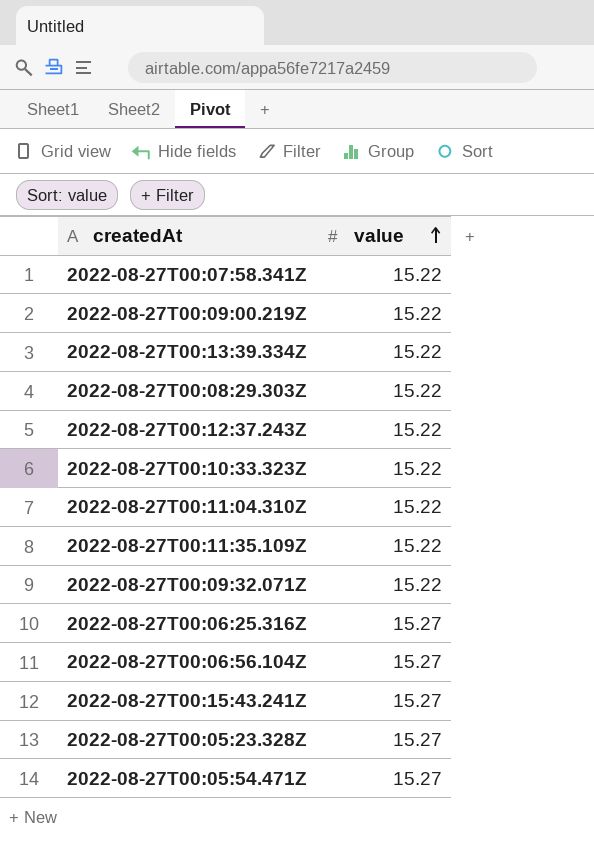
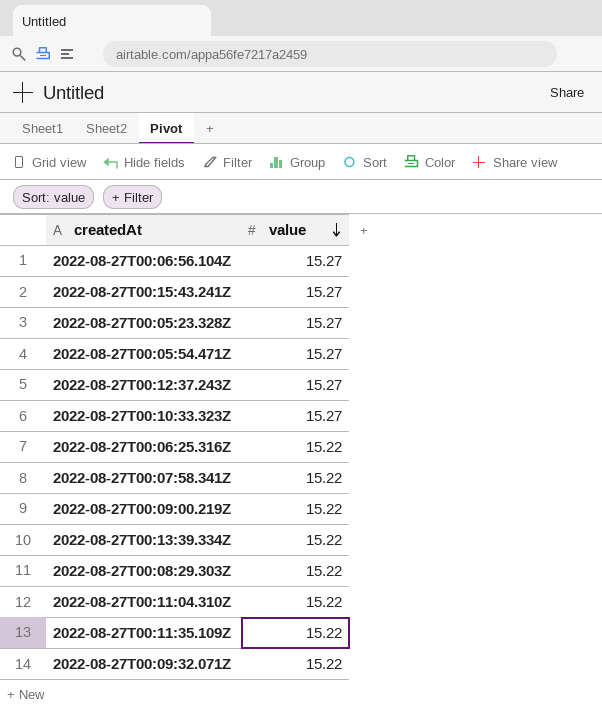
row order: value ascending -> value descending
2022-08-27T00:12:37.243Z | value: 15.22 -> 15.27
2022-08-27T00:10:33.323Z | value: 15.22 -> 15.27
2022-08-27T00:06:25.316Z | value: 15.27 -> 15.22

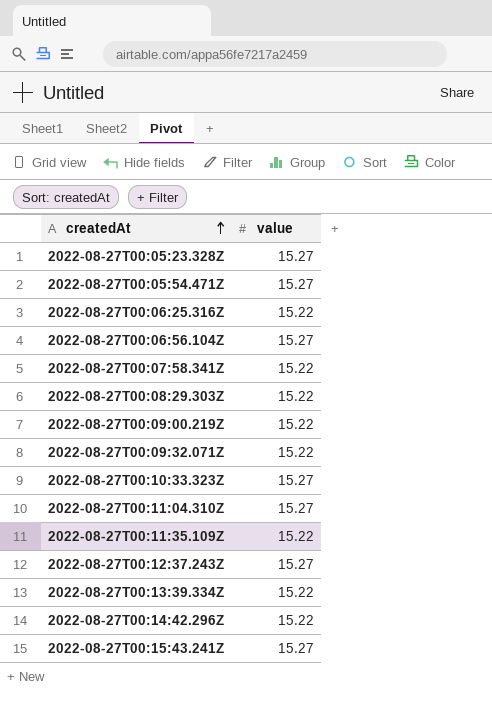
row order: value descending -> createdAt ascending
2022-08-27T00:11:04.310Z | value: 15.22 -> 15.27
row 2022-08-27T00:14:42.296Z: none -> 15.22

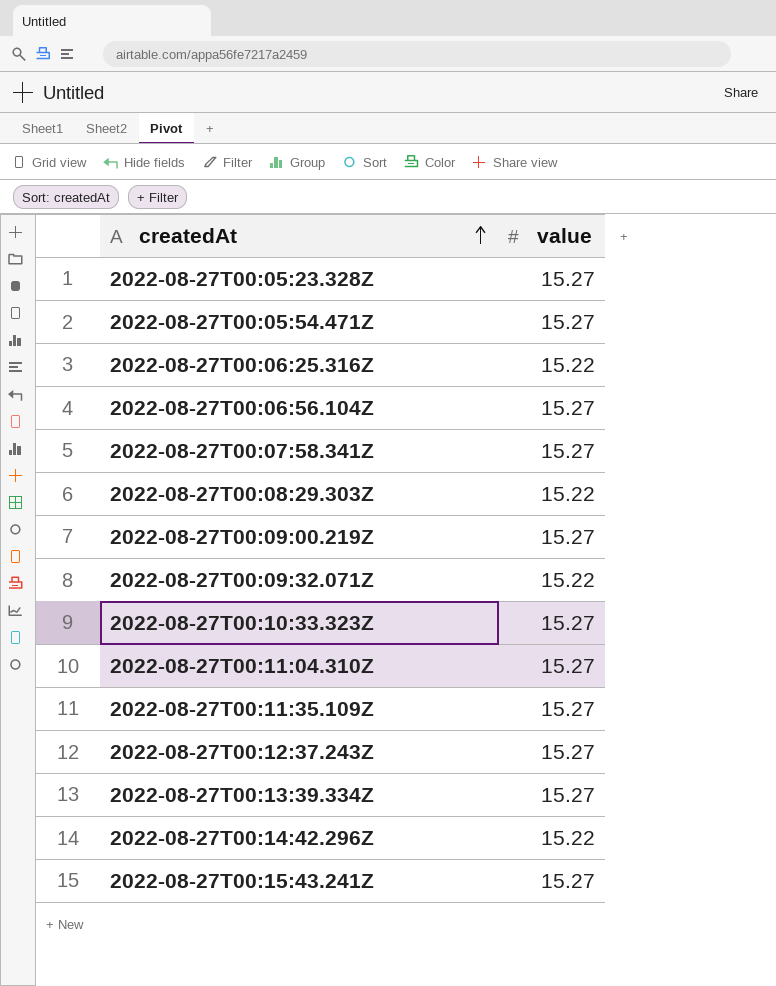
2022-08-27T00:07:58.341Z | value: 15.22 -> 15.27
2022-08-27T00:09:00.219Z | value: 15.22 -> 15.27
2022-08-27T00:11:35.109Z | value: 15.22 -> 15.27
2022-08-27T00:13:39.334Z | value: 15.22 -> 15.27

